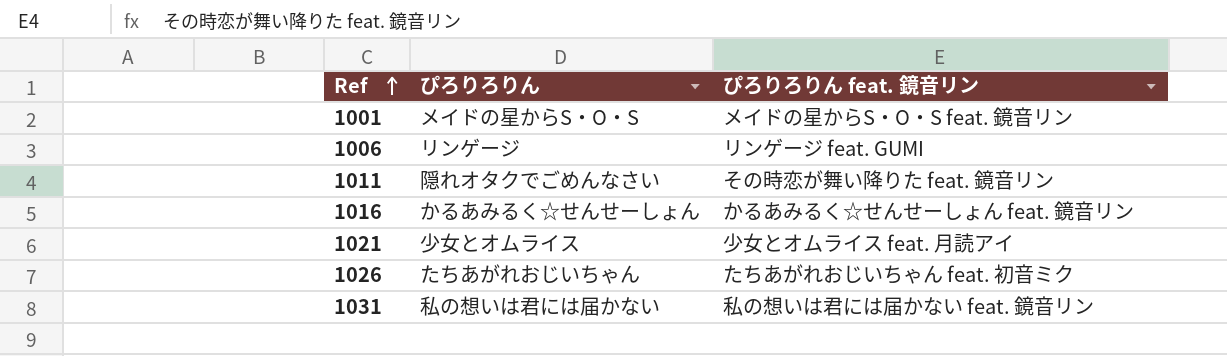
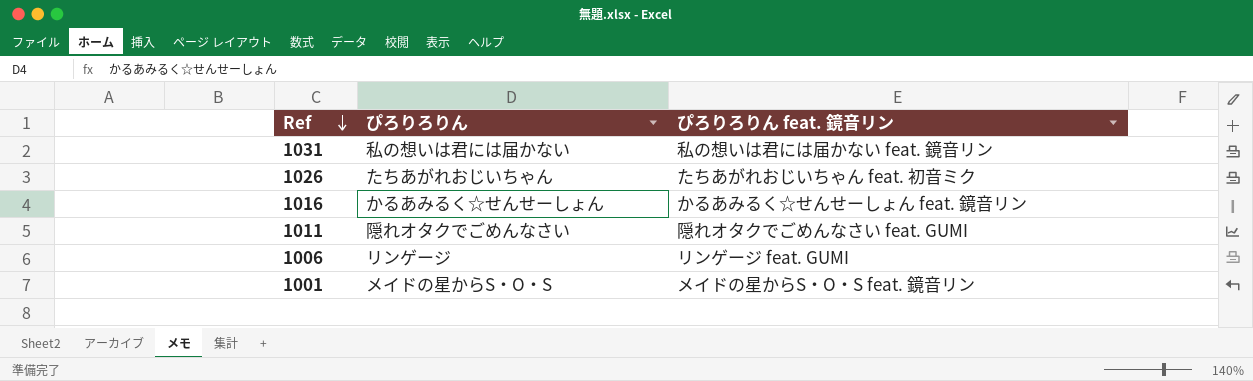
row order: Ref ascending -> Ref descending
row 1021: 少女とオムライス | 少女とオムライス feat. 月読アイ -> none
1011 | ぴろりろりん feat. 鏡音リン: その時恋が舞い降りた feat. 鏡音リン -> 隠れオタクでごめんなさい feat. GUMI

